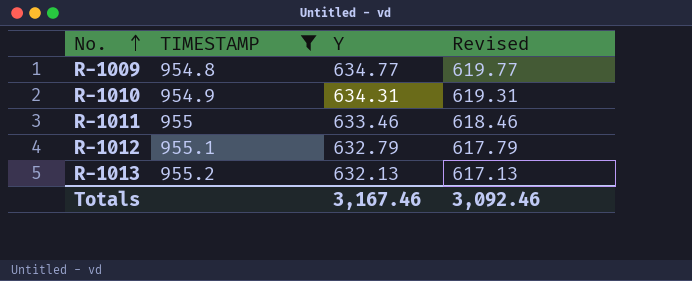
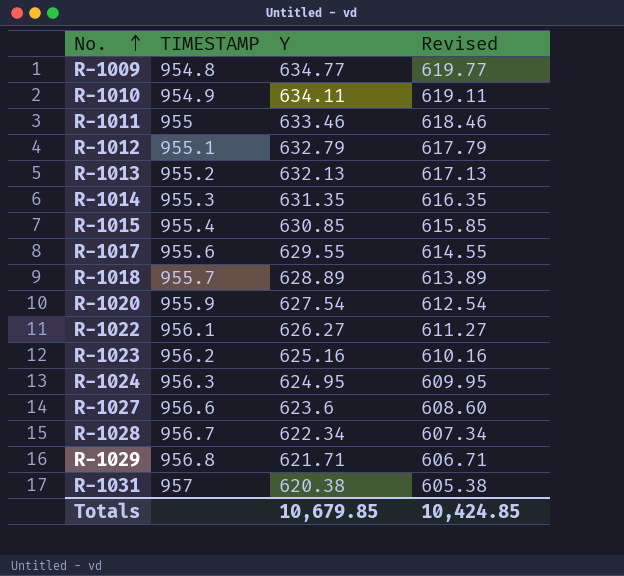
filter: TIMESTAMP <= 955.2 -> none
R-1010 | Y: 634.31 -> 634.11
R-1010 | Revised: 619.31 -> 619.11
Totals | Y: 3,167.46 -> 10,679.85
Totals | Revised: 3,092.46 -> 10,424.85

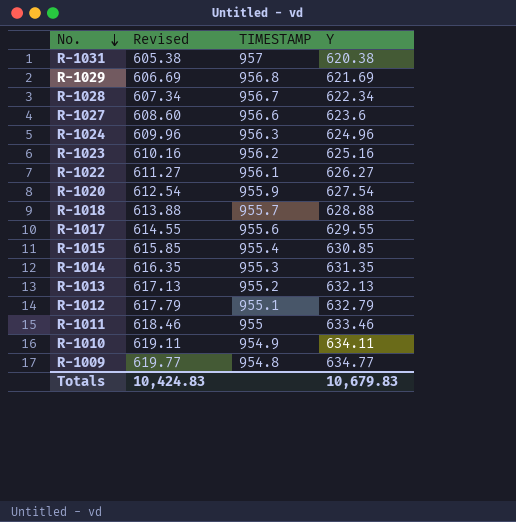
row order: No. ascending -> No. descending
column Revised | position: 4 -> 2
R-1029 | Revised: 606.71 -> 606.69
R-1029 | Y: 621.71 -> 621.69
R-1024 | Revised: 609.95 -> 609.96
R-1024 | Y: 624.95 -> 624.96
R-1018 | Revised: 613.89 -> 613.88
R-1018 | Y: 628.89 -> 628.88
Totals | Revised: 10,424.85 -> 10,424.83
Totals | Y: 10,679.85 -> 10,679.83

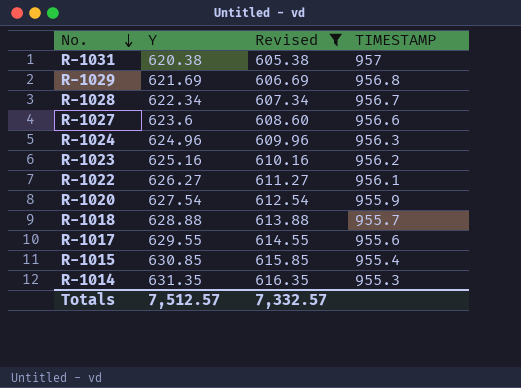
filter: none -> Revised <= 616.35
column Y | position: 4 -> 2
Totals | Y: 10,679.83 -> 7,512.57
Totals | Revised: 10,424.83 -> 7,332.57

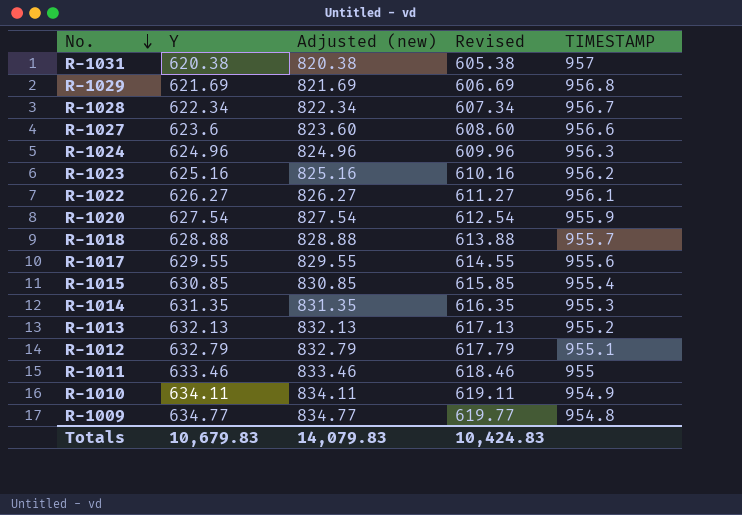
filter: Revised <= 616.35 -> none
column Adjusted (new) | formula: none -> [Y] + 200
Totals | Y: 7,512.57 -> 10,679.83
Totals | Revised: 7,332.57 -> 10,424.83

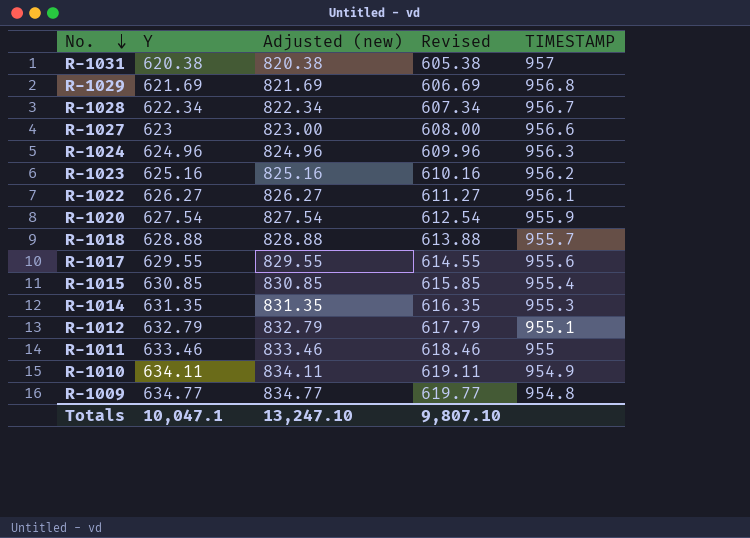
row R-1013: 632.13 | 832.13 | 617.13 | 955.2 -> none
R-1027 | Y: 623.6 -> 623
R-1027 | Adjusted (new): 823.60 -> 823.00
R-1027 | Revised: 608.60 -> 608.00
Totals | Y: 10,679.83 -> 10,047.1
Totals | Adjusted (new): 14,079.83 -> 13,247.10
Totals | Revised: 10,424.83 -> 9,807.10

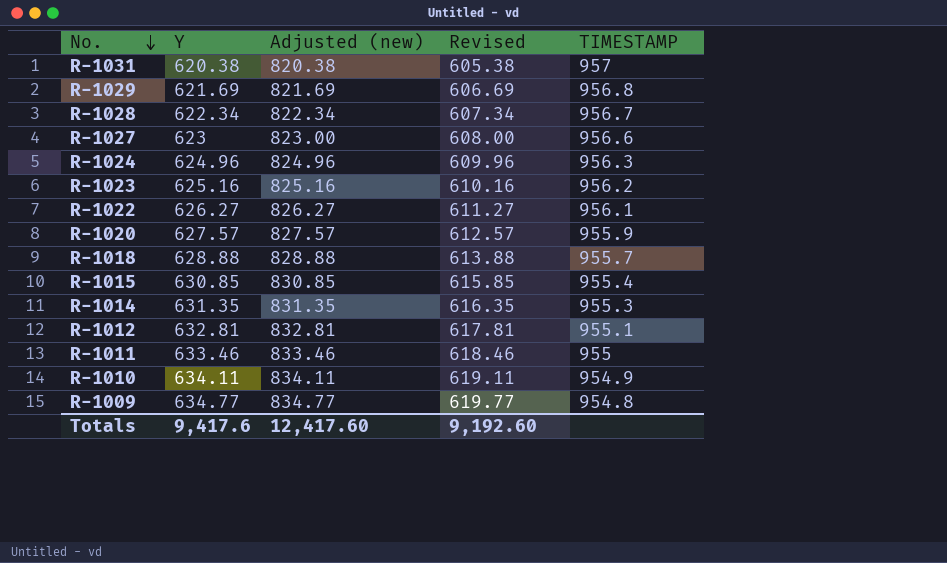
row R-1017: 629.55 | 829.55 | 614.55 | 955.6 -> none
R-1020 | Y: 627.54 -> 627.57
R-1020 | Adjusted (new): 827.54 -> 827.57
R-1020 | Revised: 612.54 -> 612.57
R-1012 | Y: 632.79 -> 632.81
R-1012 | Adjusted (new): 832.79 -> 832.81
R-1012 | Revised: 617.79 -> 617.81
Totals | Y: 10,047.1 -> 9,417.6
Totals | Adjusted (new): 13,247.10 -> 12,417.60
Totals | Revised: 9,807.10 -> 9,192.60

